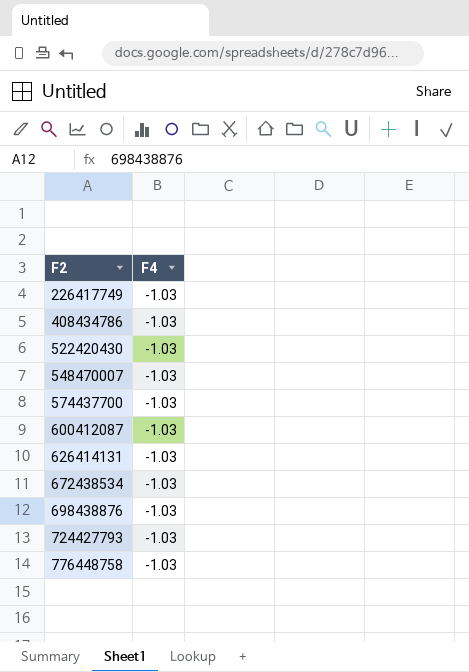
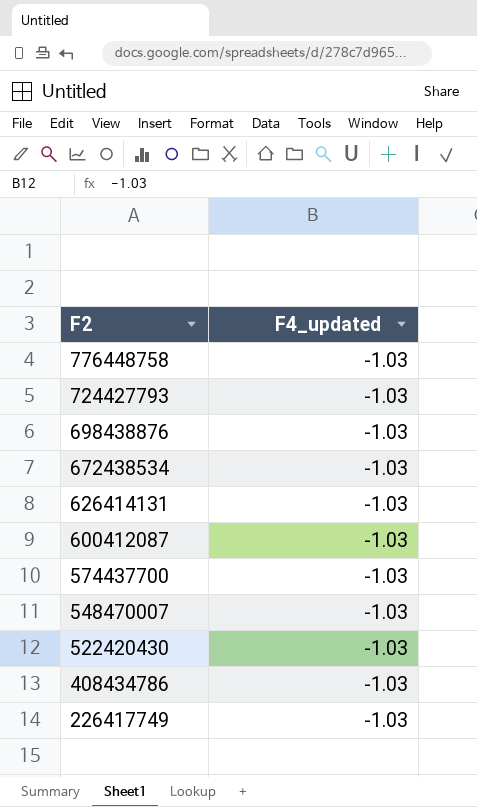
row order: F2 ascending -> F2 descending
column name: F4 -> F4_updated

